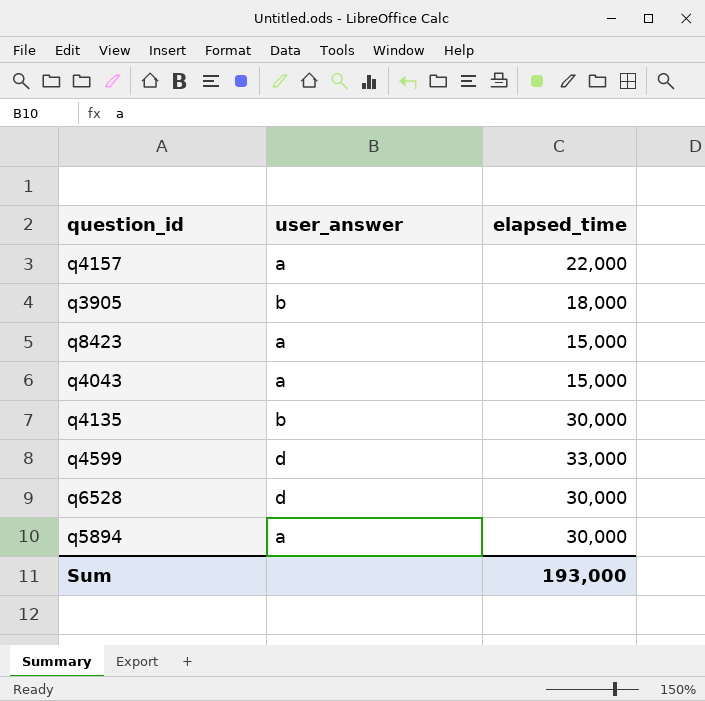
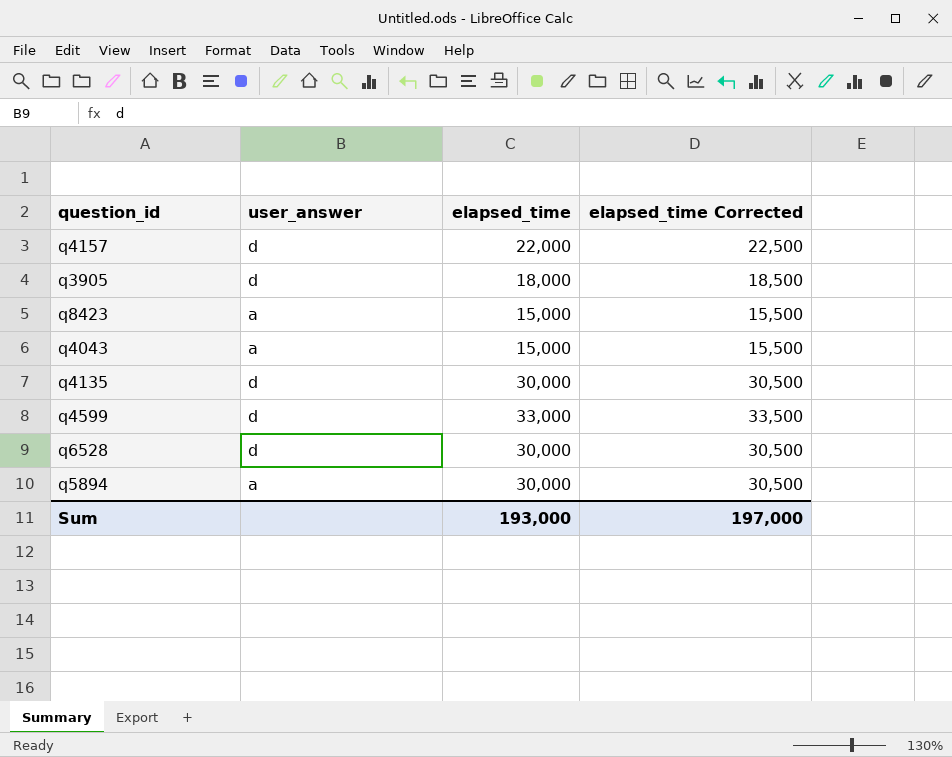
column elapsed_time Corrected | formula: none -> [elapsed_time] + 500
q4157 | user_answer: a -> d
q3905 | user_answer: b -> d
q4135 | user_answer: b -> d

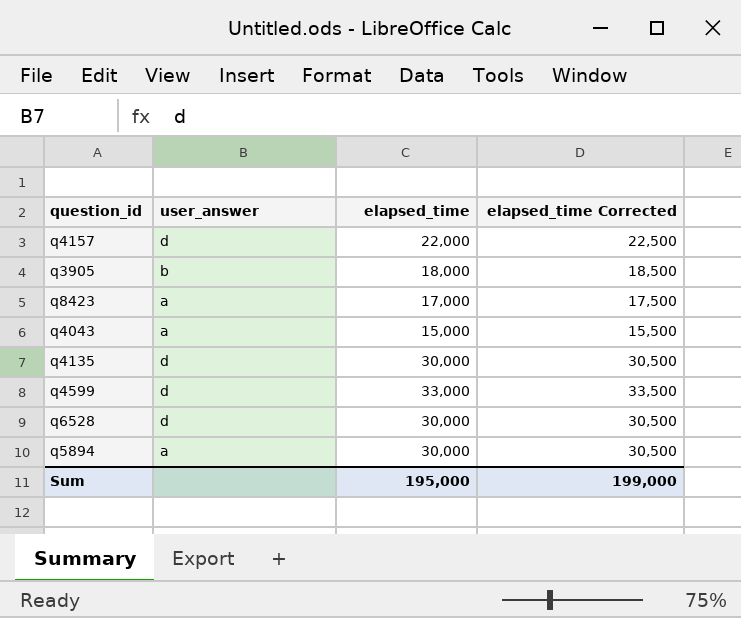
q3905 | user_answer: d -> b
q8423 | elapsed_time: 15,000 -> 17,000
q8423 | elapsed_time Corrected: 15,500 -> 17,500
Sum | elapsed_time: 193,000 -> 195,000
Sum | elapsed_time Corrected: 197,000 -> 199,000

